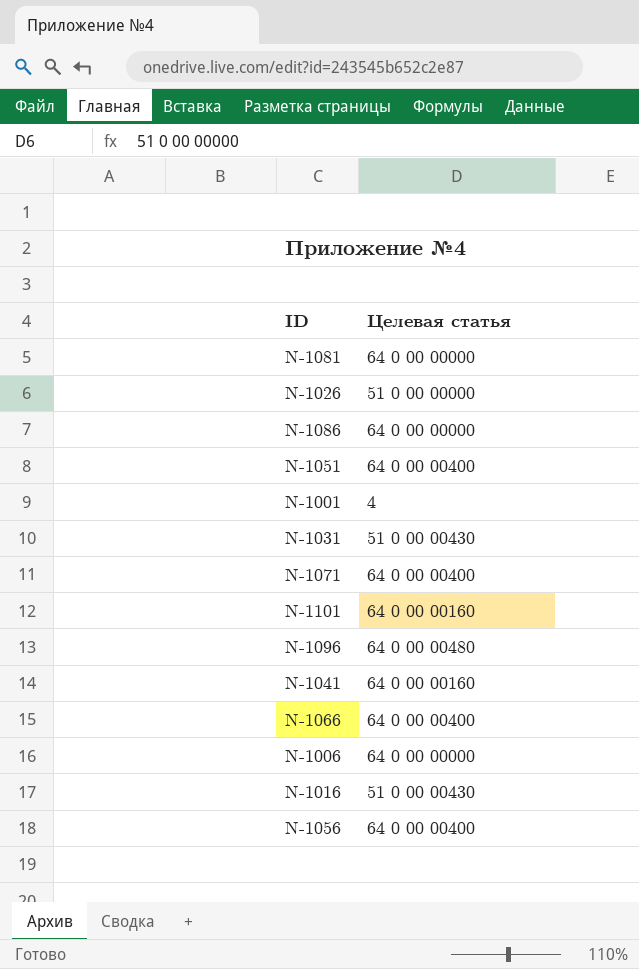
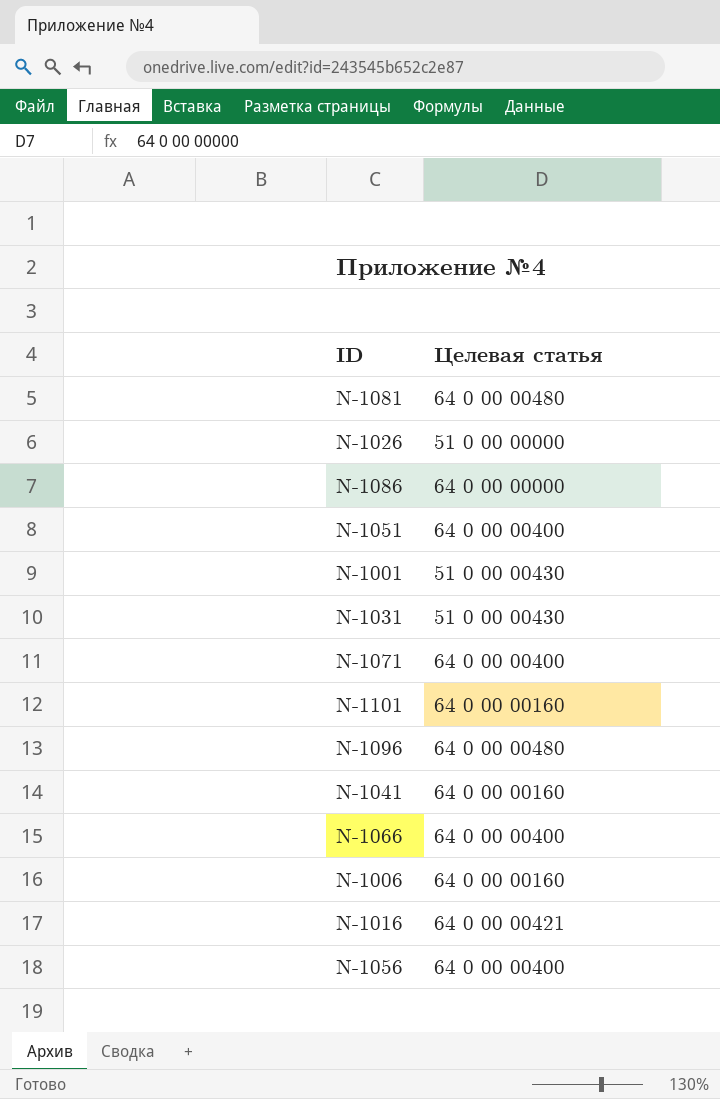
N-1081 | Целевая статья: 64 0 00 00000 -> 64 0 00 00480
N-1001 | Целевая статья: 4 -> 51 0 00 00430
N-1006 | Целевая статья: 64 0 00 00000 -> 64 0 00 00160
N-1016 | Целевая статья: 51 0 00 00430 -> 64 0 00 00421

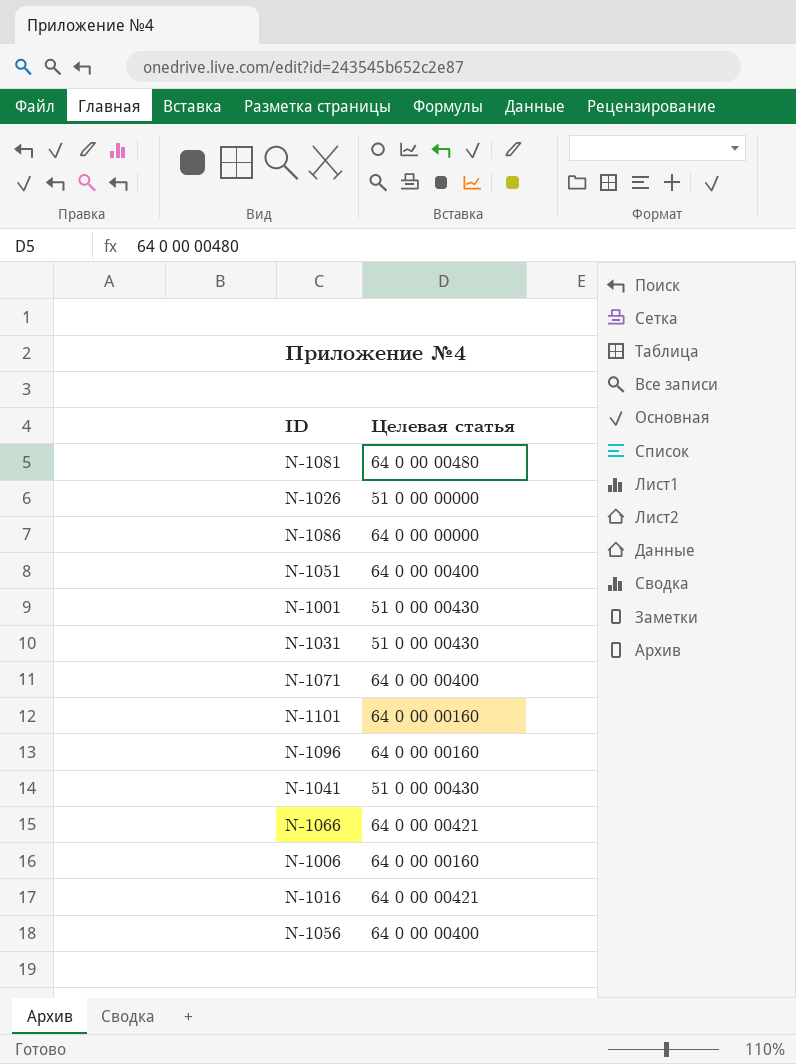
N-1096 | Целевая статья: 64 0 00 00480 -> 64 0 00 00160
N-1041 | Целевая статья: 64 0 00 00160 -> 51 0 00 00430
N-1066 | Целевая статья: 64 0 00 00400 -> 64 0 00 00421

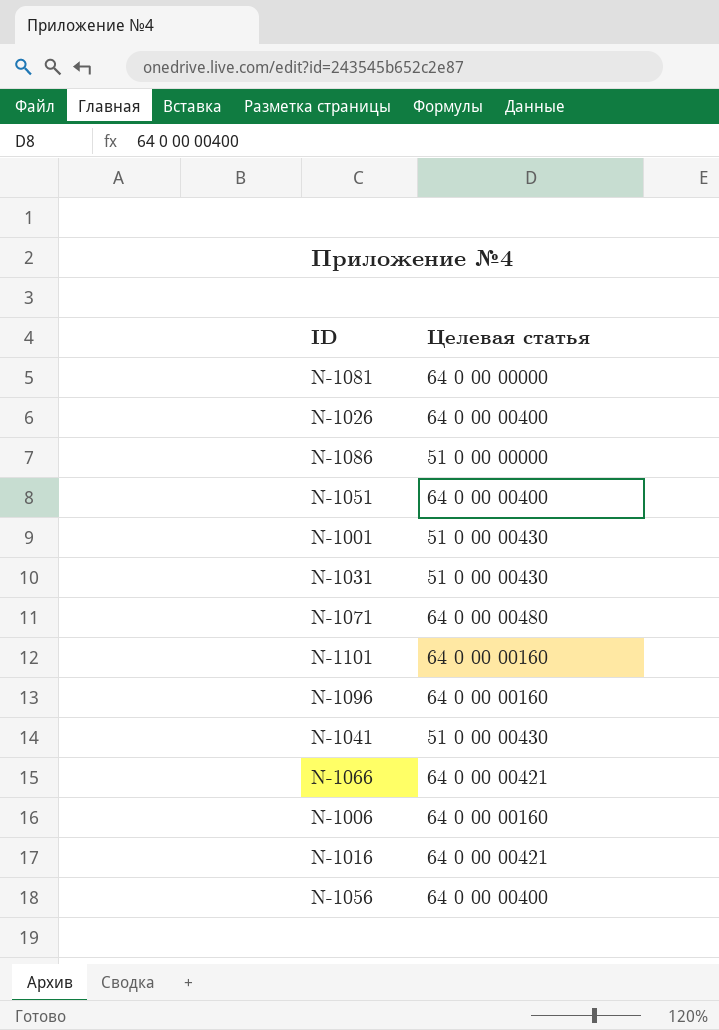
N-1081 | Целевая статья: 64 0 00 00480 -> 64 0 00 00000
N-1026 | Целевая статья: 51 0 00 00000 -> 64 0 00 00400
N-1086 | Целевая статья: 64 0 00 00000 -> 51 0 00 00000
N-1071 | Целевая статья: 64 0 00 00400 -> 64 0 00 00480

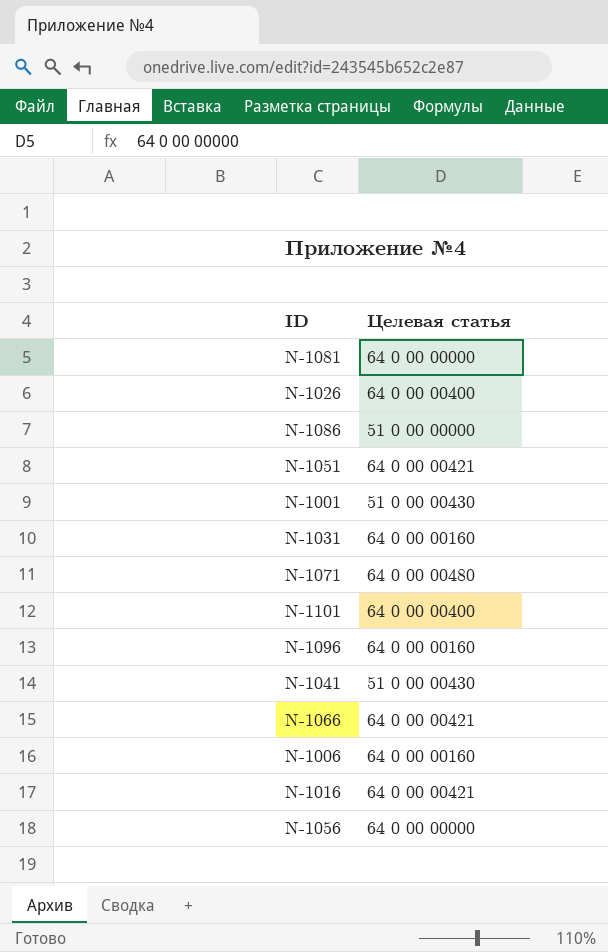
N-1051 | Целевая статья: 64 0 00 00400 -> 64 0 00 00421
N-1031 | Целевая статья: 51 0 00 00430 -> 64 0 00 00160
N-1101 | Целевая статья: 64 0 00 00160 -> 64 0 00 00400
N-1056 | Целевая статья: 64 0 00 00400 -> 64 0 00 00000

